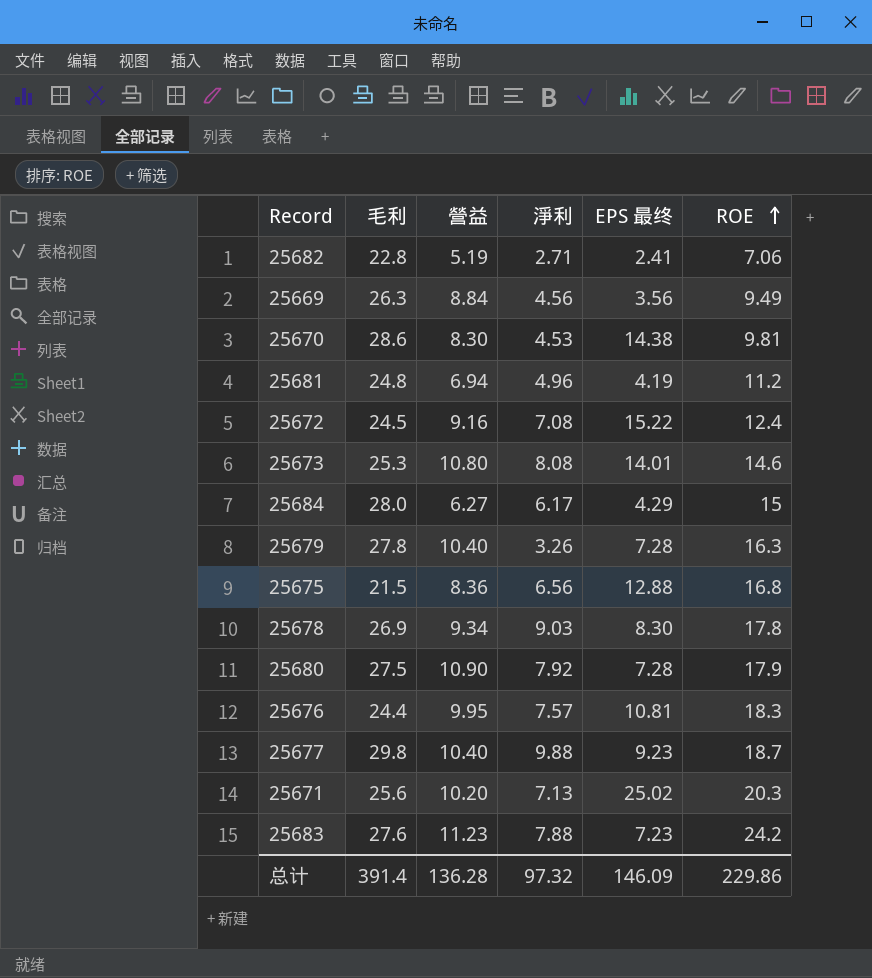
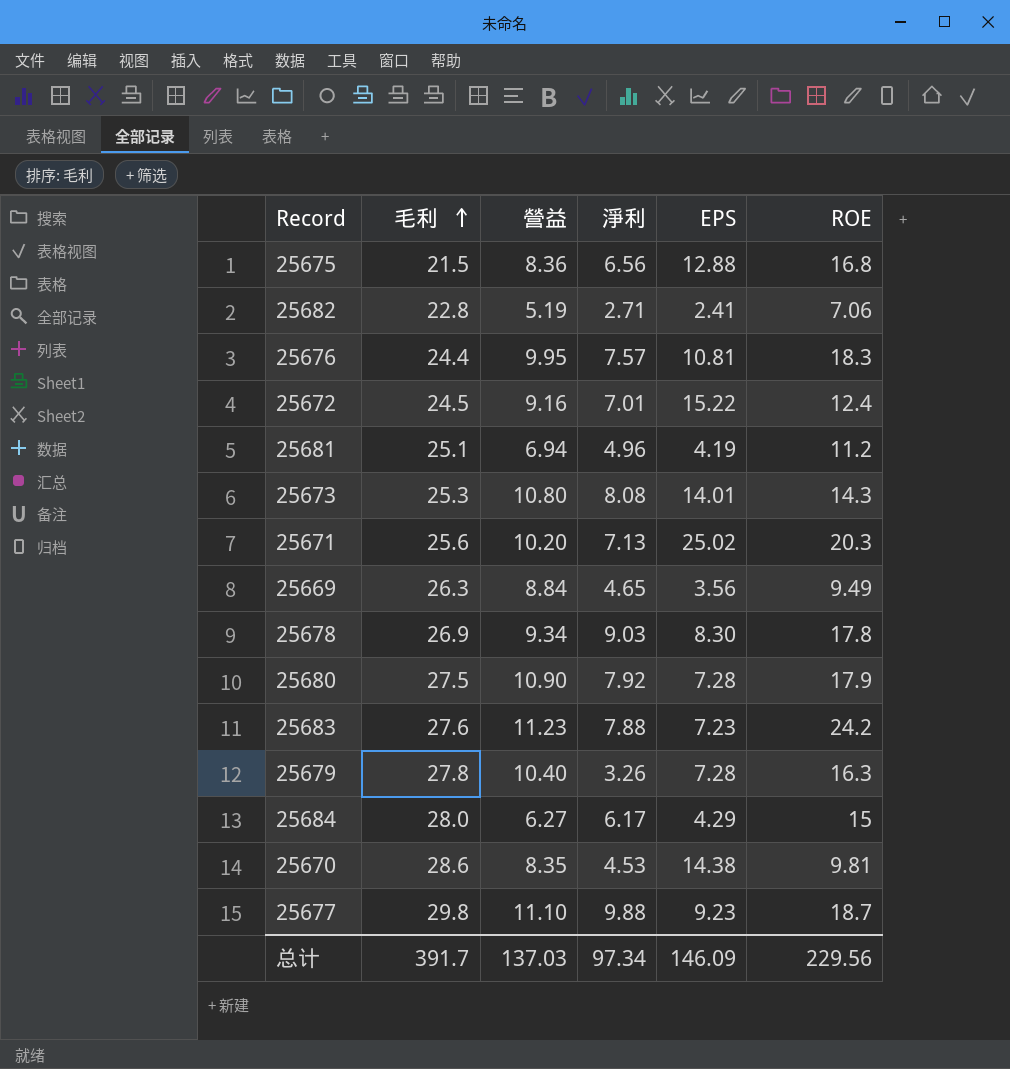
row order: ROE ascending -> 毛利 ascending
column name: EPS 最终 -> EPS
25672 | 淨利: 7.08 -> 7.01
25681 | 毛利: 24.8 -> 25.1
25673 | ROE: 14.6 -> 14.3
25669 | 淨利: 4.56 -> 4.65
25670 | 營益: 8.30 -> 8.35
25677 | 營益: 10.40 -> 11.10
总计 | 毛利: 391.4 -> 391.7
总计 | 營益: 136.28 -> 137.03
总计 | 淨利: 97.32 -> 97.34
总计 | ROE: 229.86 -> 229.56

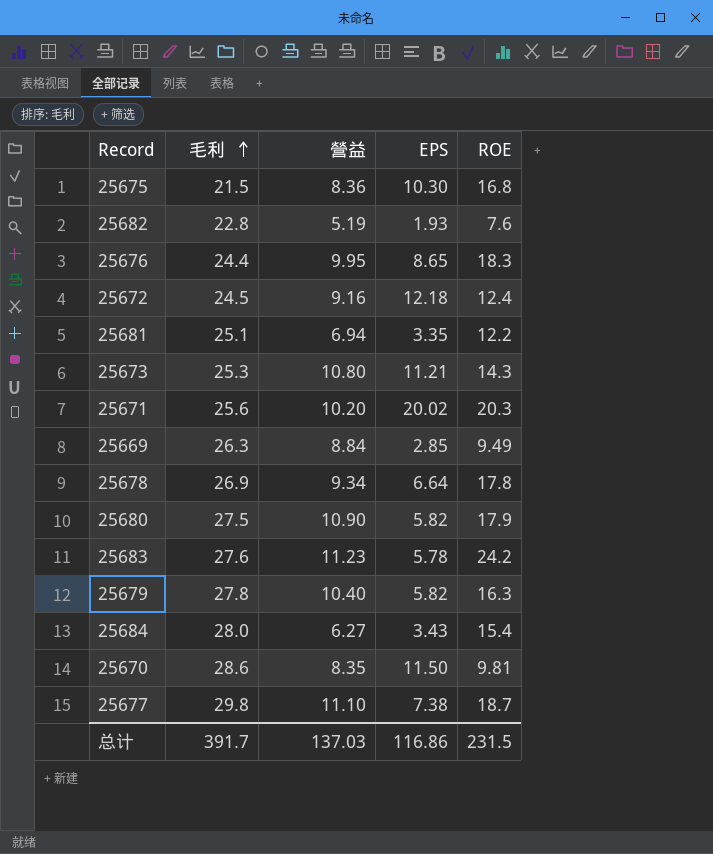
column 淨利 | position: 4 -> none
25675 | EPS: 12.88 -> 10.30
25682 | EPS: 2.41 -> 1.93
25682 | ROE: 7.06 -> 7.6
25676 | EPS: 10.81 -> 8.65
25672 | EPS: 15.22 -> 12.18
25681 | EPS: 4.19 -> 3.35
25681 | ROE: 11.2 -> 12.2
25673 | EPS: 14.01 -> 11.21
25671 | EPS: 25.02 -> 20.02
25669 | EPS: 3.56 -> 2.85
25678 | EPS: 8.30 -> 6.64
25680 | EPS: 7.28 -> 5.82
25683 | EPS: 7.23 -> 5.78
25679 | EPS: 7.28 -> 5.82
25684 | EPS: 4.29 -> 3.43
25684 | ROE: 15 -> 15.4
25670 | EPS: 14.38 -> 11.50
25677 | EPS: 9.23 -> 7.38
总计 | EPS: 146.09 -> 116.86
总计 | ROE: 229.56 -> 231.5

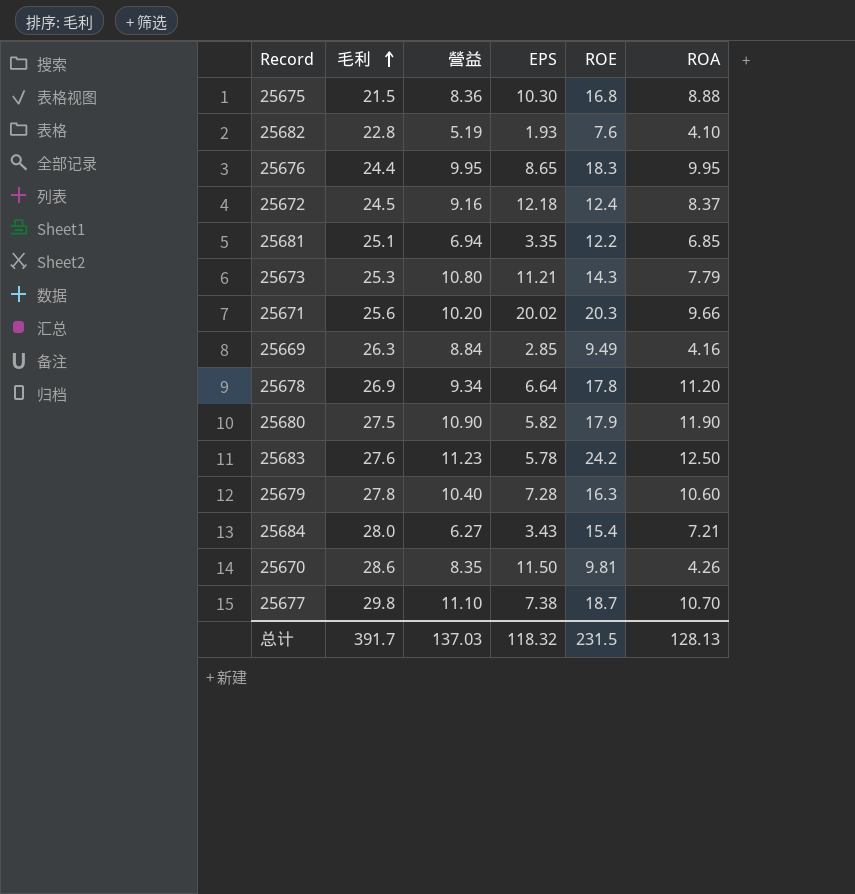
column ROA | position: none -> 6
25679 | EPS: 5.82 -> 7.28
总计 | EPS: 116.86 -> 118.32

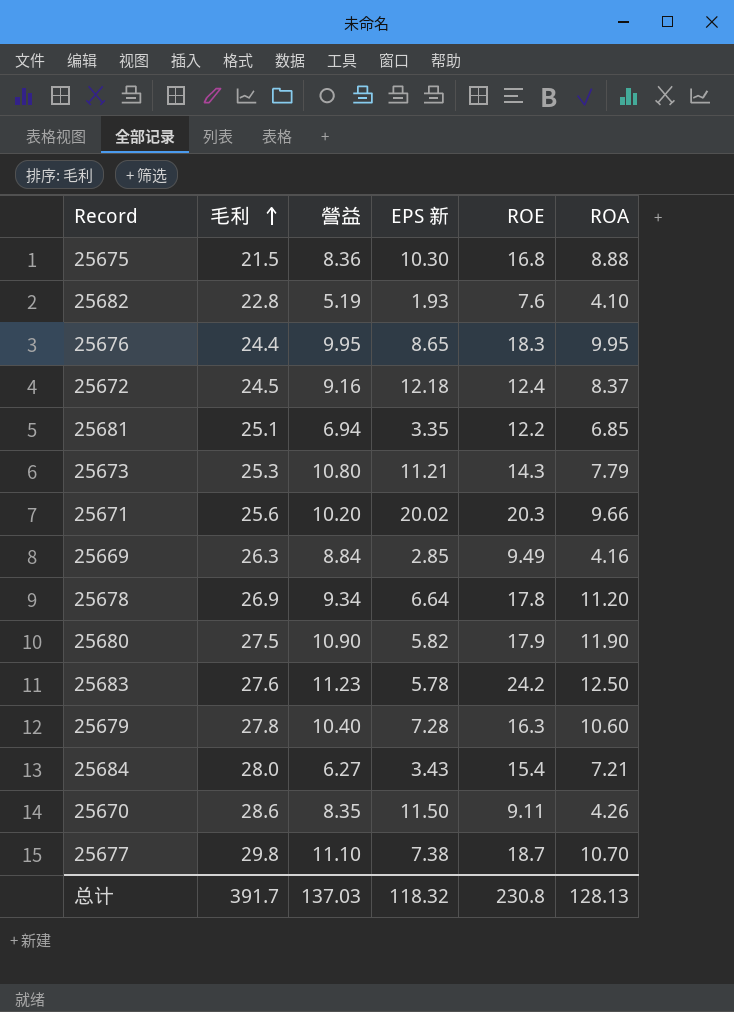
column name: EPS -> EPS 新
25670 | ROE: 9.81 -> 9.11
总计 | ROE: 231.5 -> 230.8

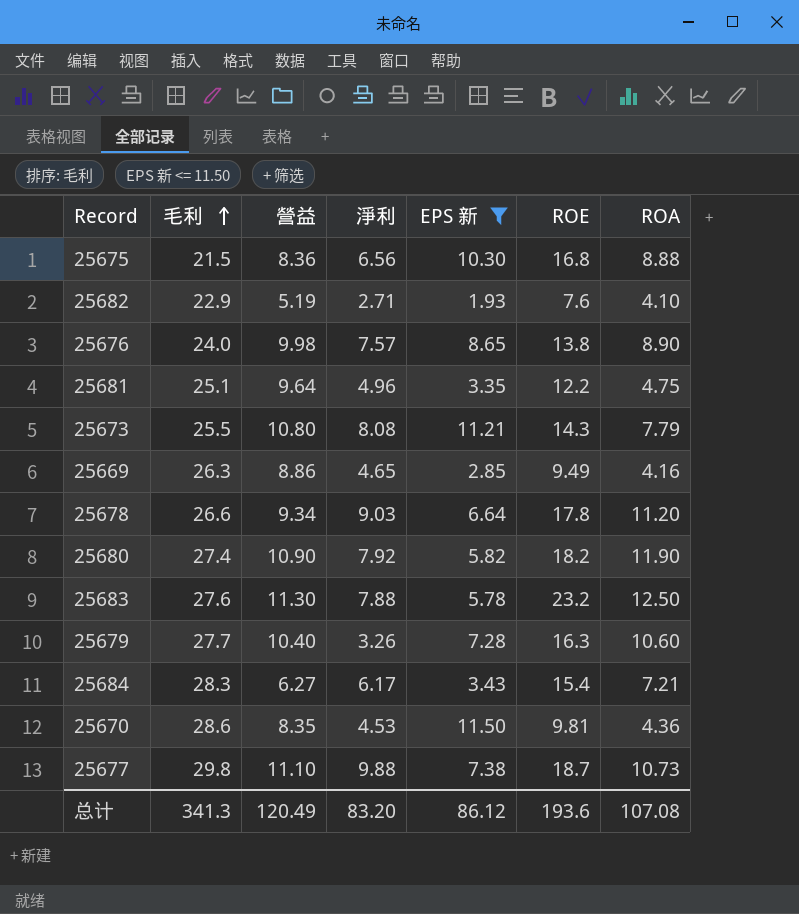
filter: none -> EPS 新 <= 11.50
column 淨利 | position: none -> 4
25682 | 毛利: 22.8 -> 22.9
25676 | 毛利: 24.4 -> 24.0
25676 | 營益: 9.95 -> 9.98
25676 | ROE: 18.3 -> 13.8
25676 | ROA: 9.95 -> 8.90
25681 | 營益: 6.94 -> 9.64
25681 | ROA: 6.85 -> 4.75
25673 | 毛利: 25.3 -> 25.5
25669 | 營益: 8.84 -> 8.86
25678 | 毛利: 26.9 -> 26.6
25680 | 毛利: 27.5 -> 27.4
25680 | ROE: 17.9 -> 18.2
25683 | 營益: 11.23 -> 11.30
25683 | ROE: 24.2 -> 23.2
25679 | 毛利: 27.8 -> 27.7
25684 | 毛利: 28.0 -> 28.3
25670 | ROE: 9.11 -> 9.81
25670 | ROA: 4.26 -> 4.36
25677 | ROA: 10.70 -> 10.73
总计 | 毛利: 391.7 -> 341.3
总计 | 營益: 137.03 -> 120.49
总计 | EPS 新: 118.32 -> 86.12
总计 | ROE: 230.8 -> 193.6
总计 | ROA: 128.13 -> 107.08

